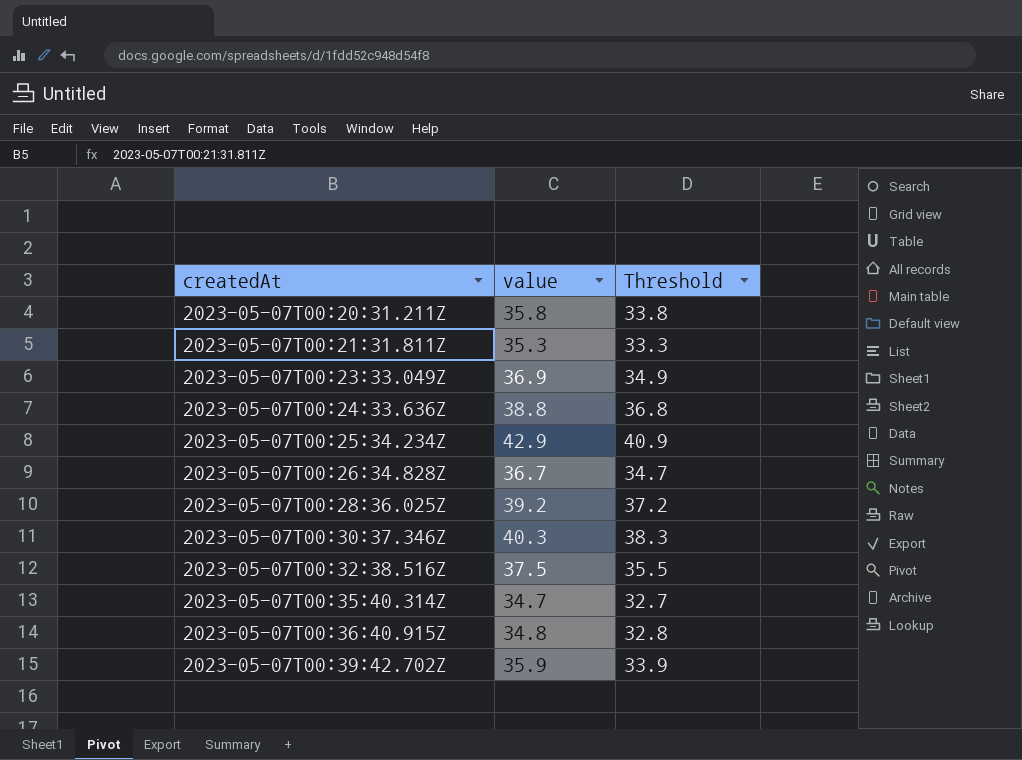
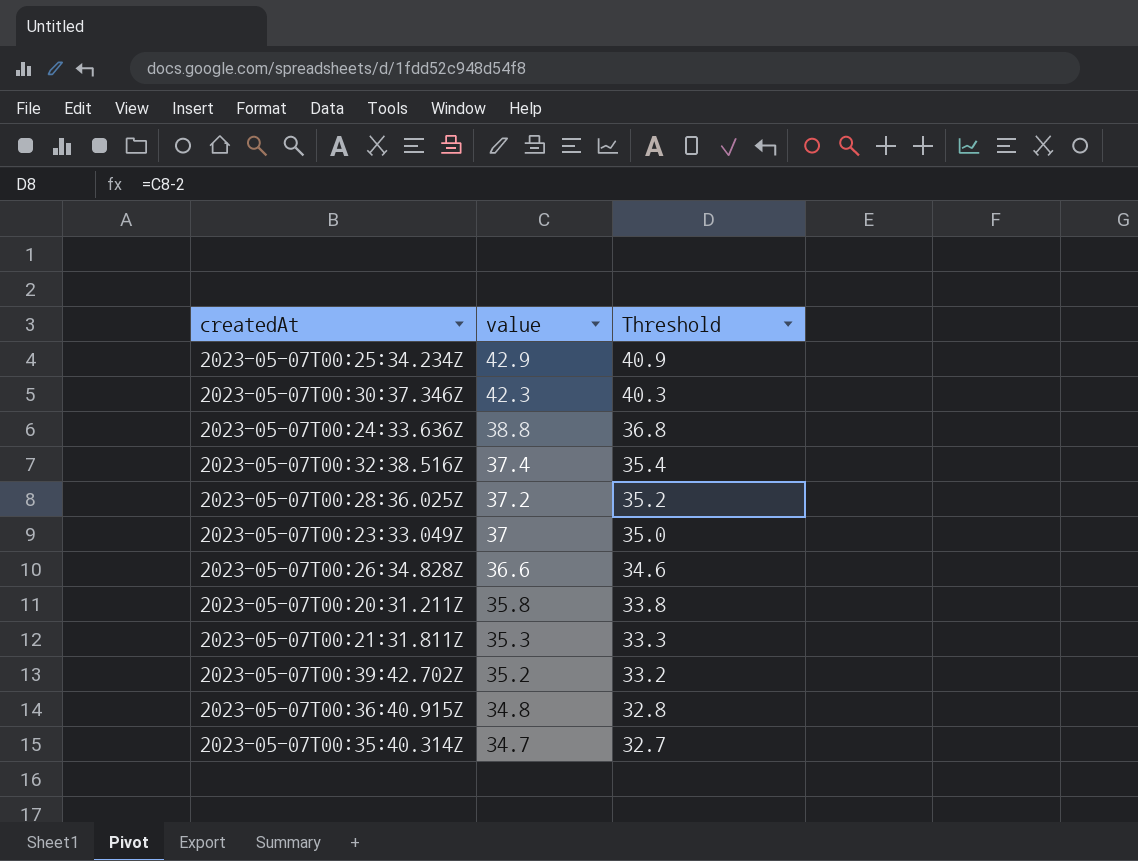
row order: createdAt ascending -> value descending
2023-05-07T00:30:37.346Z | value: 40.3 -> 42.3
2023-05-07T00:30:37.346Z | Threshold: 38.3 -> 40.3
2023-05-07T00:32:38.516Z | value: 37.5 -> 37.4
2023-05-07T00:32:38.516Z | Threshold: 35.5 -> 35.4
2023-05-07T00:28:36.025Z | value: 39.2 -> 37.2
2023-05-07T00:28:36.025Z | Threshold: 37.2 -> 35.2
2023-05-07T00:23:33.049Z | value: 36.9 -> 37
2023-05-07T00:23:33.049Z | Threshold: 34.9 -> 35.0
2023-05-07T00:26:34.828Z | value: 36.7 -> 36.6
2023-05-07T00:26:34.828Z | Threshold: 34.7 -> 34.6
2023-05-07T00:39:42.702Z | value: 35.9 -> 35.2
2023-05-07T00:39:42.702Z | Threshold: 33.9 -> 33.2

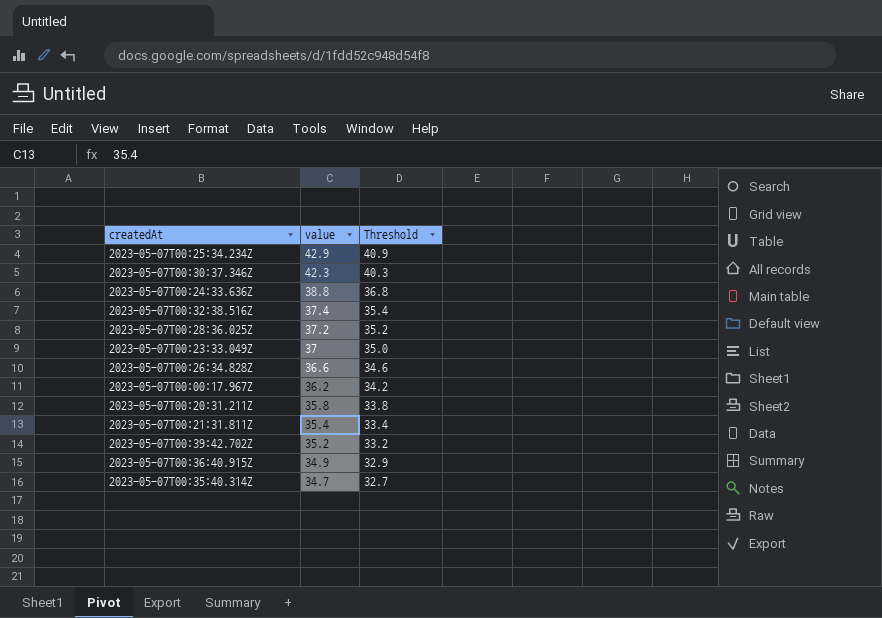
row 2023-05-07T00:00:17.967Z: none -> 36.2 | 34.2
2023-05-07T00:21:31.811Z | value: 35.3 -> 35.4
2023-05-07T00:21:31.811Z | Threshold: 33.3 -> 33.4
2023-05-07T00:36:40.915Z | value: 34.8 -> 34.9
2023-05-07T00:36:40.915Z | Threshold: 32.8 -> 32.9

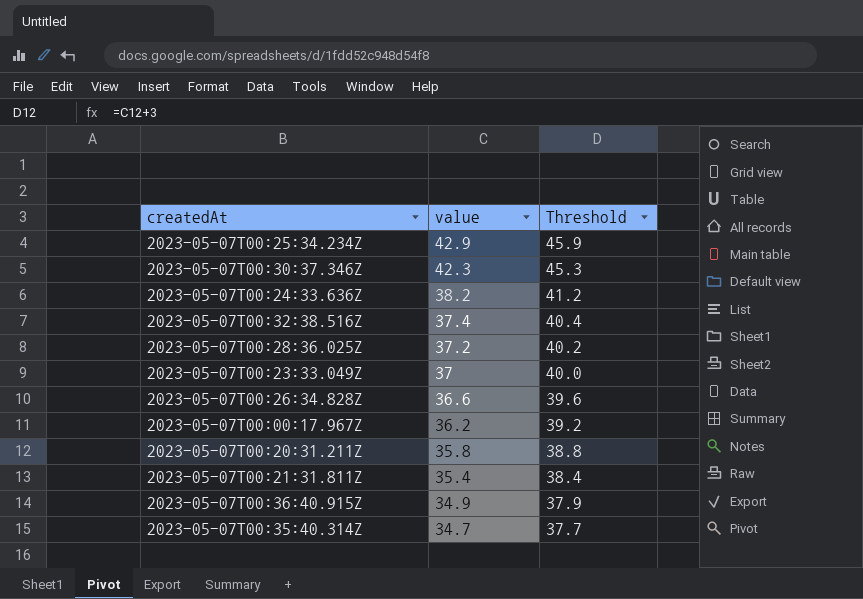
column Threshold | formula: [value] - 2 -> [value] + 3
row 2023-05-07T00:39:42.702Z: 35.2 | 33.2 -> none
2023-05-07T00:24:33.636Z | value: 38.8 -> 38.2

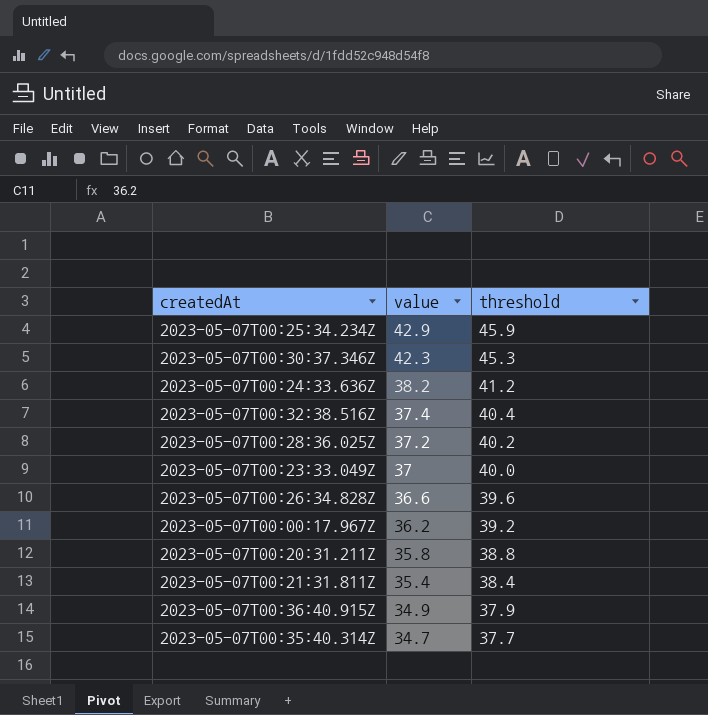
column name: Threshold -> threshold

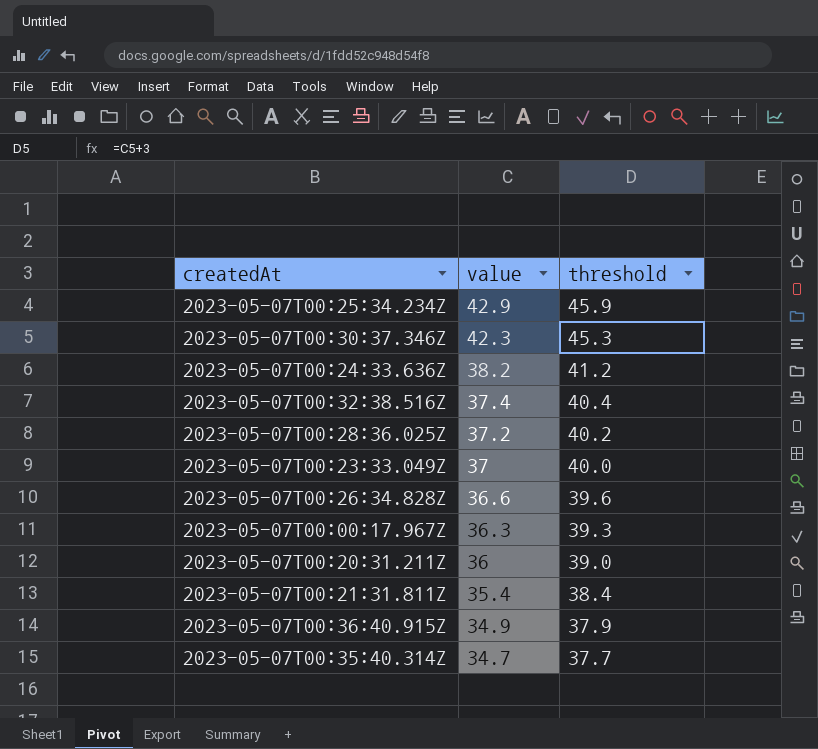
2023-05-07T00:00:17.967Z | value: 36.2 -> 36.3
2023-05-07T00:00:17.967Z | threshold: 39.2 -> 39.3
2023-05-07T00:20:31.211Z | value: 35.8 -> 36
2023-05-07T00:20:31.211Z | threshold: 38.8 -> 39.0

